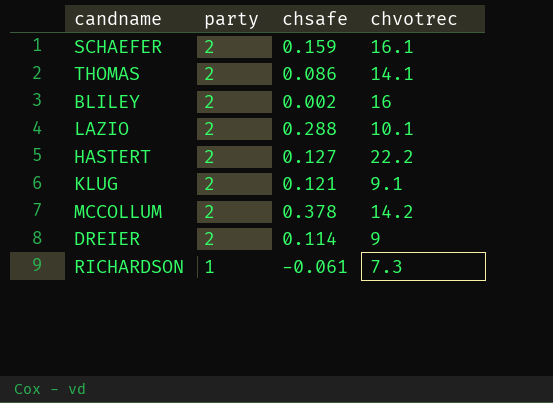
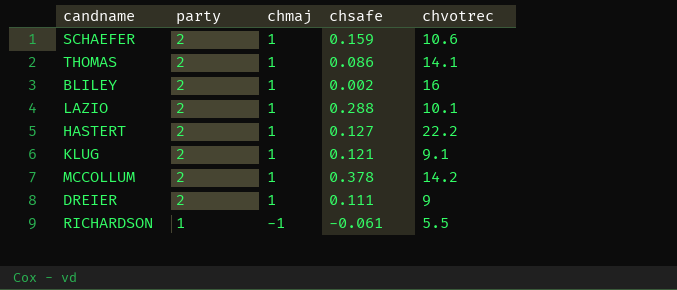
column chmaj | position: none -> 3
SCHAEFER | chvotrec: 16.1 -> 10.6
DREIER | chsafe: 0.114 -> 0.111
RICHARDSON | chvotrec: 7.3 -> 5.5

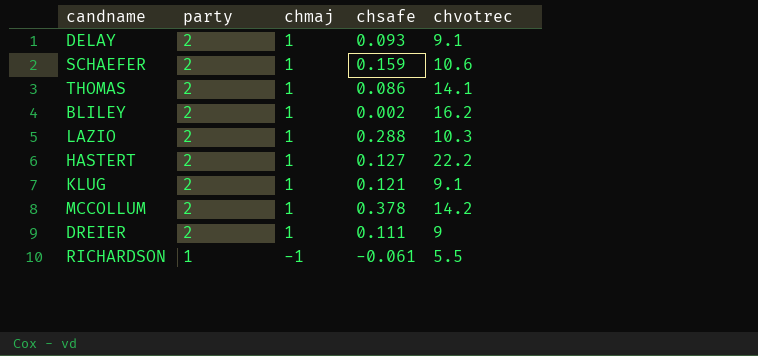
row DELAY: none -> 2 | 1 | 0.093 | 9.1
BLILEY | chvotrec: 16 -> 16.2
LAZIO | chvotrec: 10.1 -> 10.3

